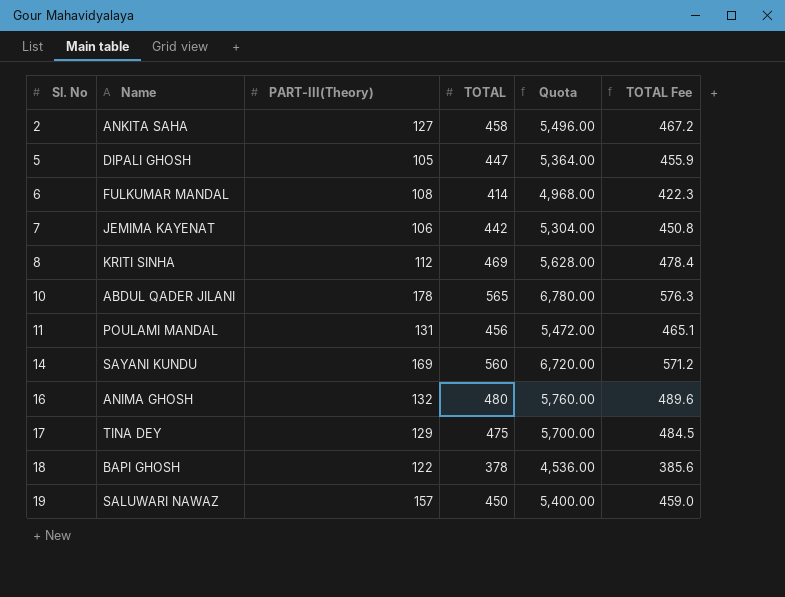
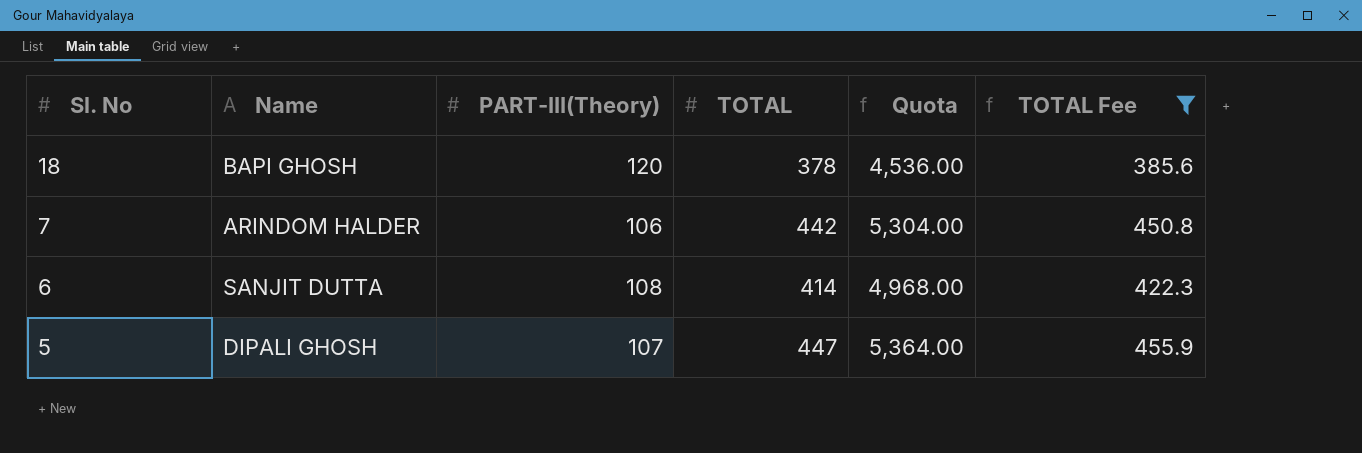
filter: none -> TOTAL Fee <= 455.9
row order: Sl. No ascending -> Sl. No descending
18 | PART-III(Theory): 122 -> 120
7 | Name: JEMIMA KAYENAT -> ARINDOM HALDER
6 | Name: FULKUMAR MANDAL -> SANJIT DUTTA
5 | PART-III(Theory): 105 -> 107

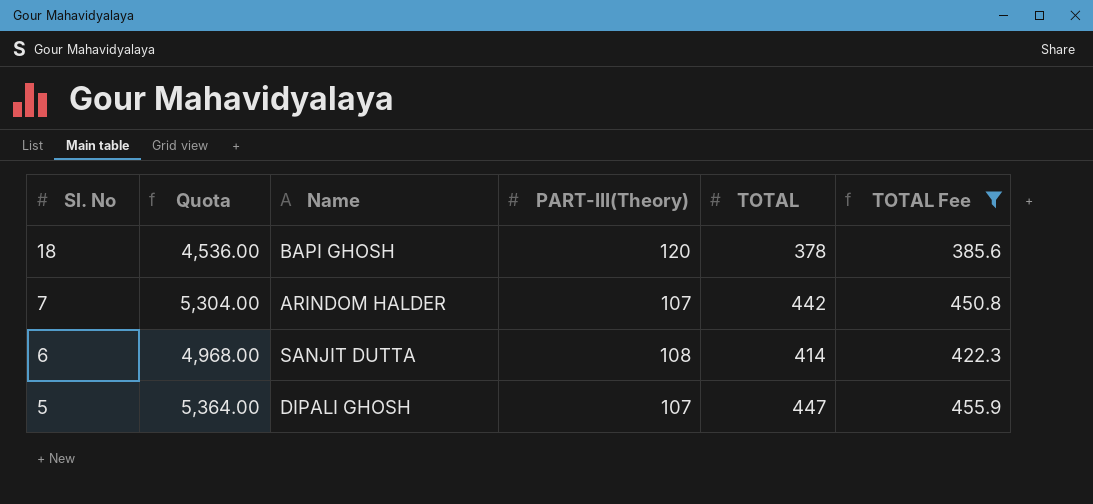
column Quota | position: 5 -> 2
7 | PART-III(Theory): 106 -> 107

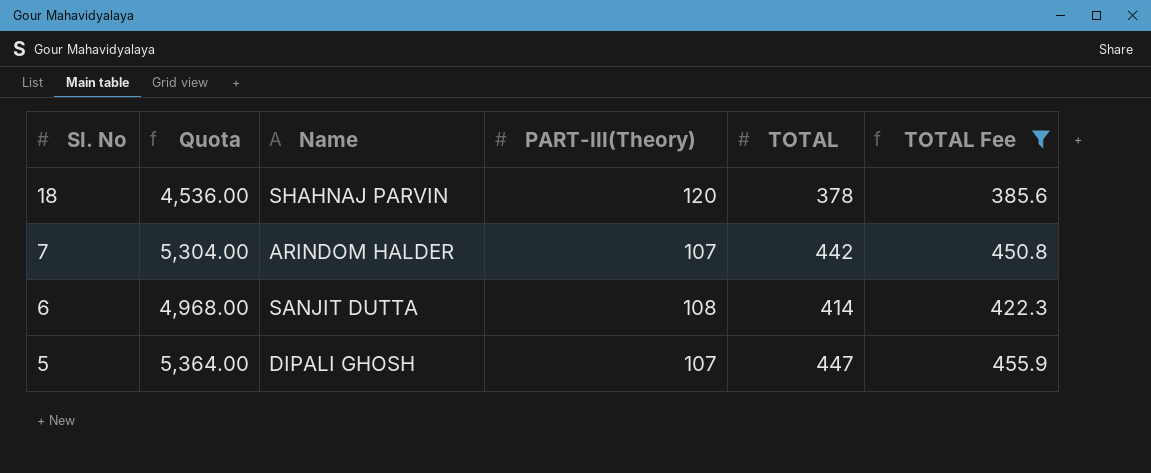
18 | Name: BAPI GHOSH -> SHAHNAJ PARVIN

